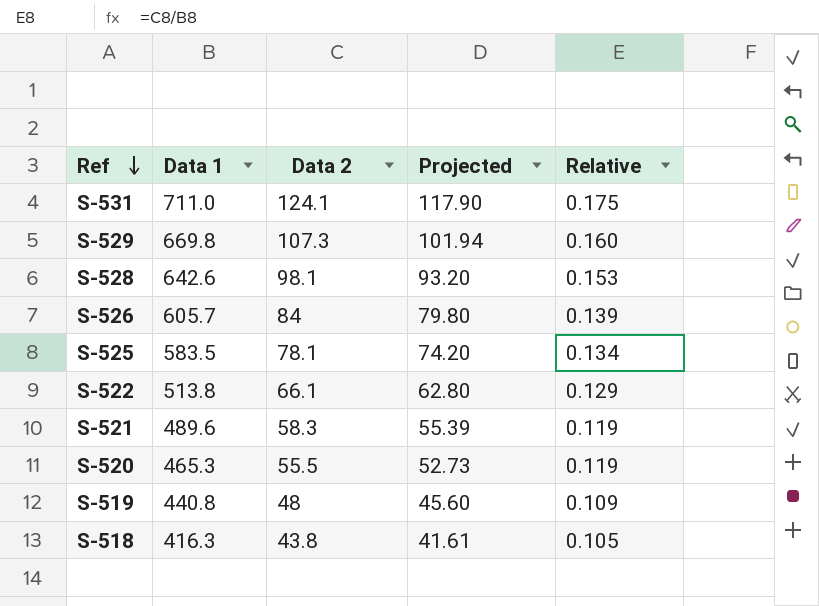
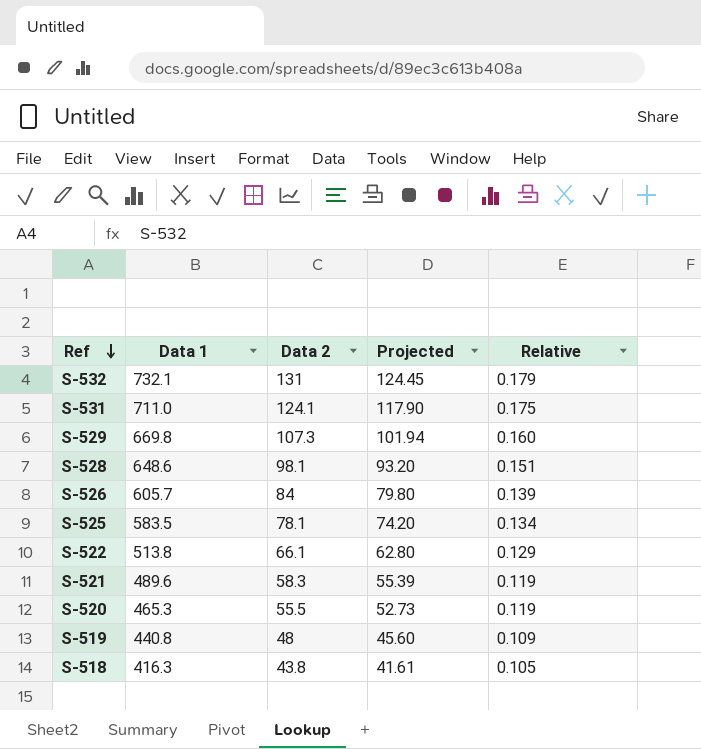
row S-532: none -> 732.1 | 131 | 124.45 | 0.179
S-528 | Data 1: 642.6 -> 648.6
S-528 | Relative: 0.153 -> 0.151

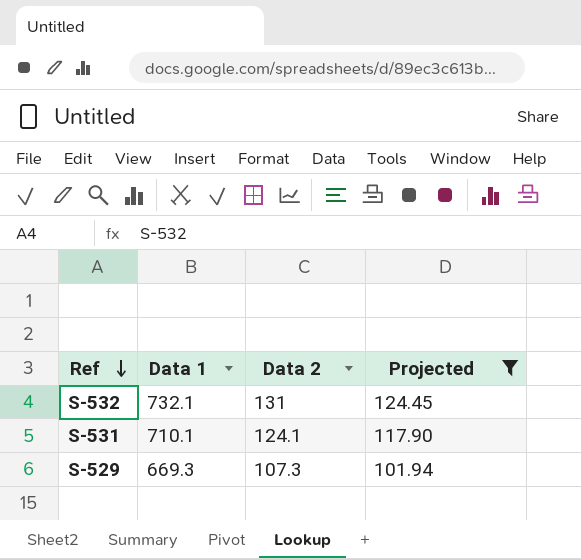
filter: none -> Projected >= 101.94
column Relative | formula: [Data 2] / [Data 1] -> none
S-531 | Data 1: 711.0 -> 710.1
S-529 | Data 1: 669.8 -> 669.3

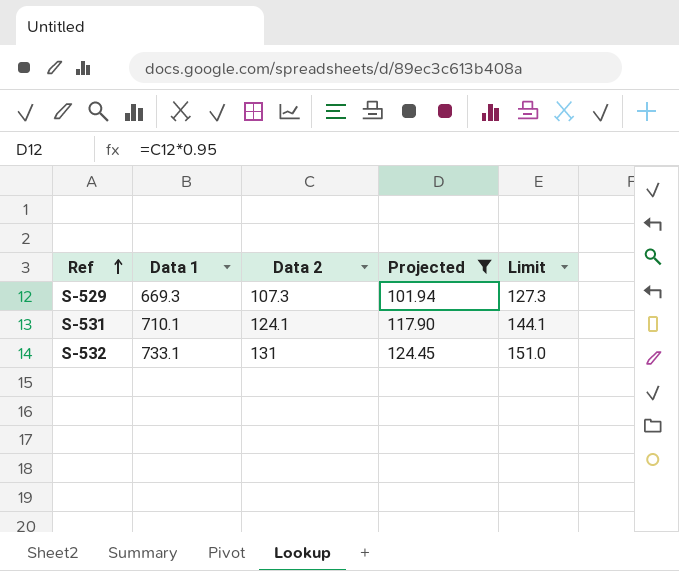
row order: Ref descending -> Ref ascending
column Limit | formula: none -> [Data 2] + 20
S-532 | Data 1: 732.1 -> 733.1

